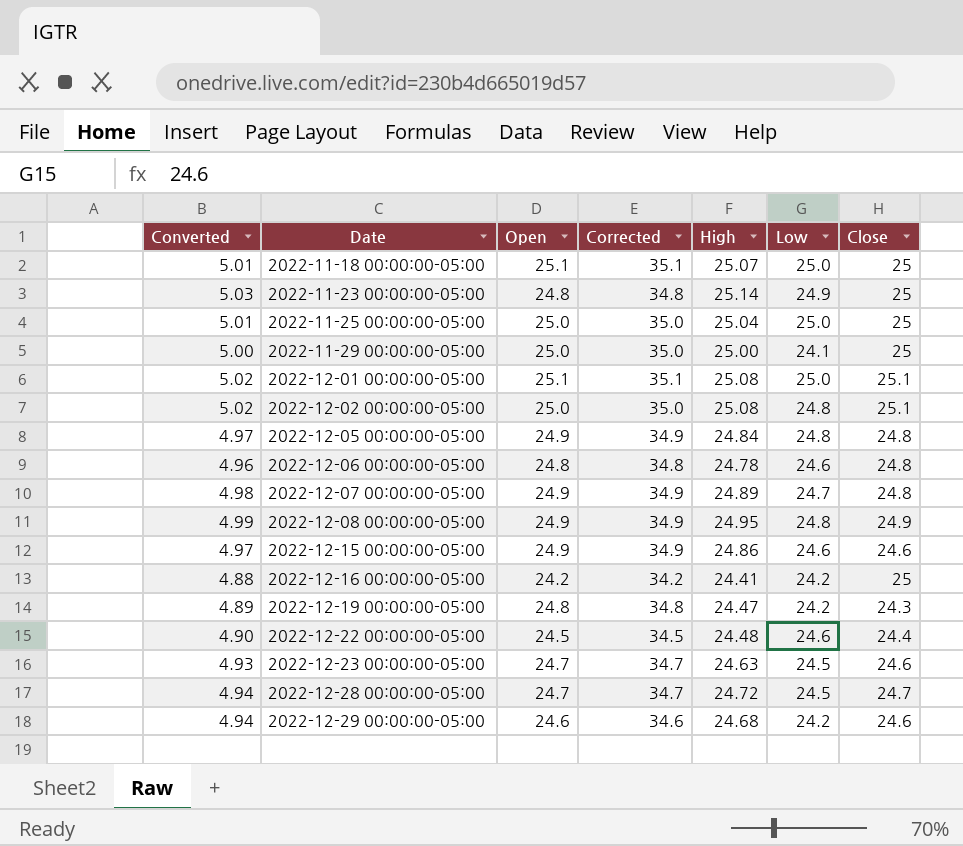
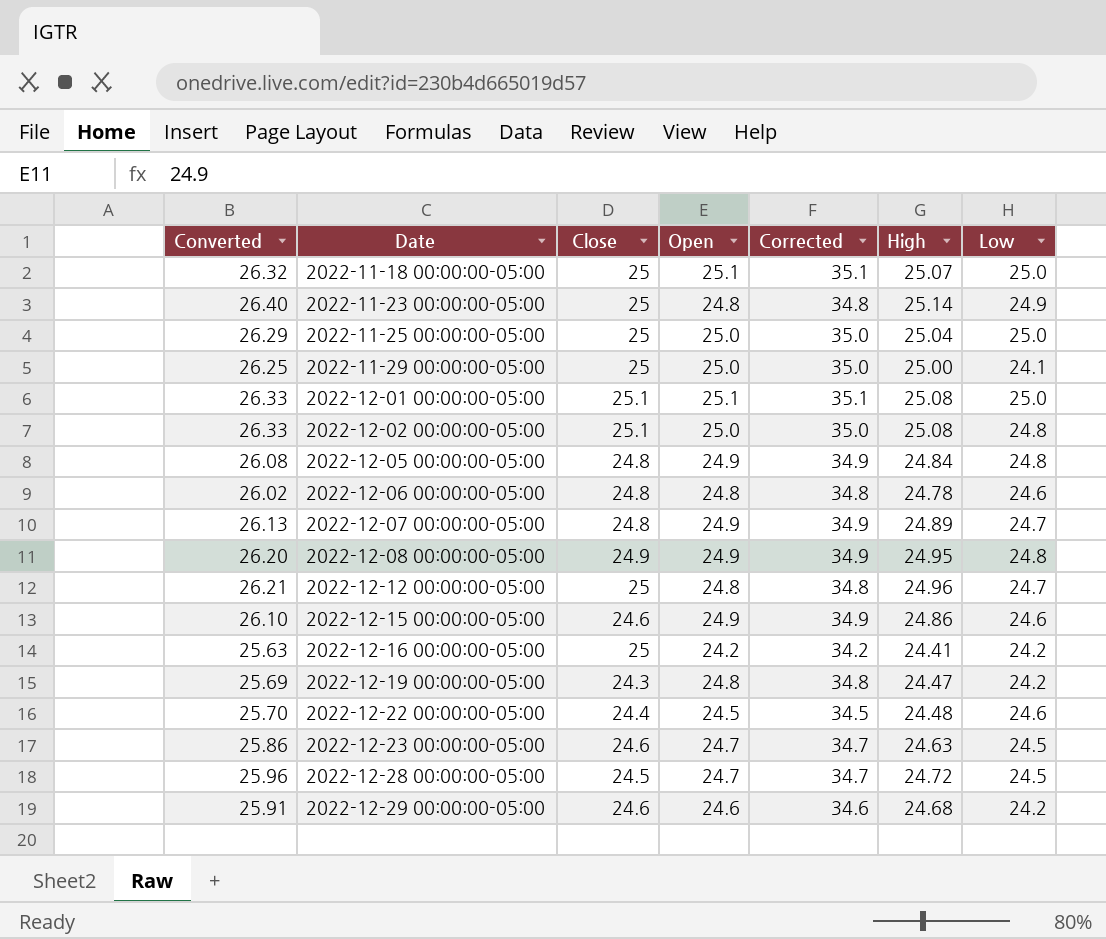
column Converted | formula: [High] * 0.2 -> [High] * 1.05
column Close | position: 7 -> 3
row 2022-12-12 00:00:00-05:00: none -> 26.21 | 25 | 24.8 | 34.8 | 24.96 | 24.7
2022-12-28 00:00:00-05:00 | Close: 24.7 -> 24.5

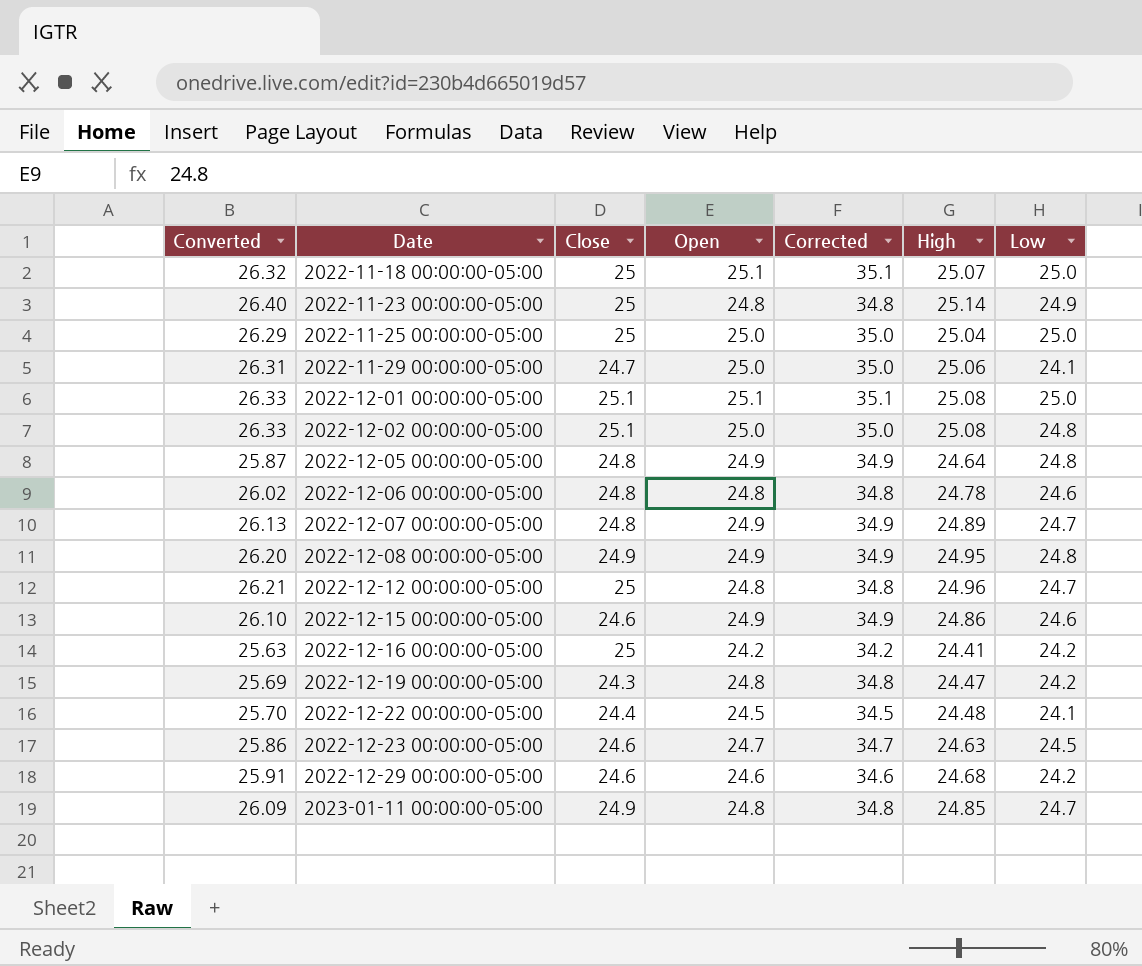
row 2022-12-28 00:00:00-05:00: 25.96 | 24.5 | 24.7 | 34.7 | 24.72 | 24.5 -> none
2022-11-29 00:00:00-05:00 | Converted: 26.25 -> 26.31
2022-11-29 00:00:00-05:00 | Close: 25 -> 24.7
2022-11-29 00:00:00-05:00 | High: 25.00 -> 25.06
2022-12-05 00:00:00-05:00 | Converted: 26.08 -> 25.87
2022-12-05 00:00:00-05:00 | High: 24.84 -> 24.64
2022-12-22 00:00:00-05:00 | Low: 24.6 -> 24.1
row 2023-01-11 00:00:00-05:00: none -> 26.09 | 24.9 | 24.8 | 34.8 | 24.85 | 24.7

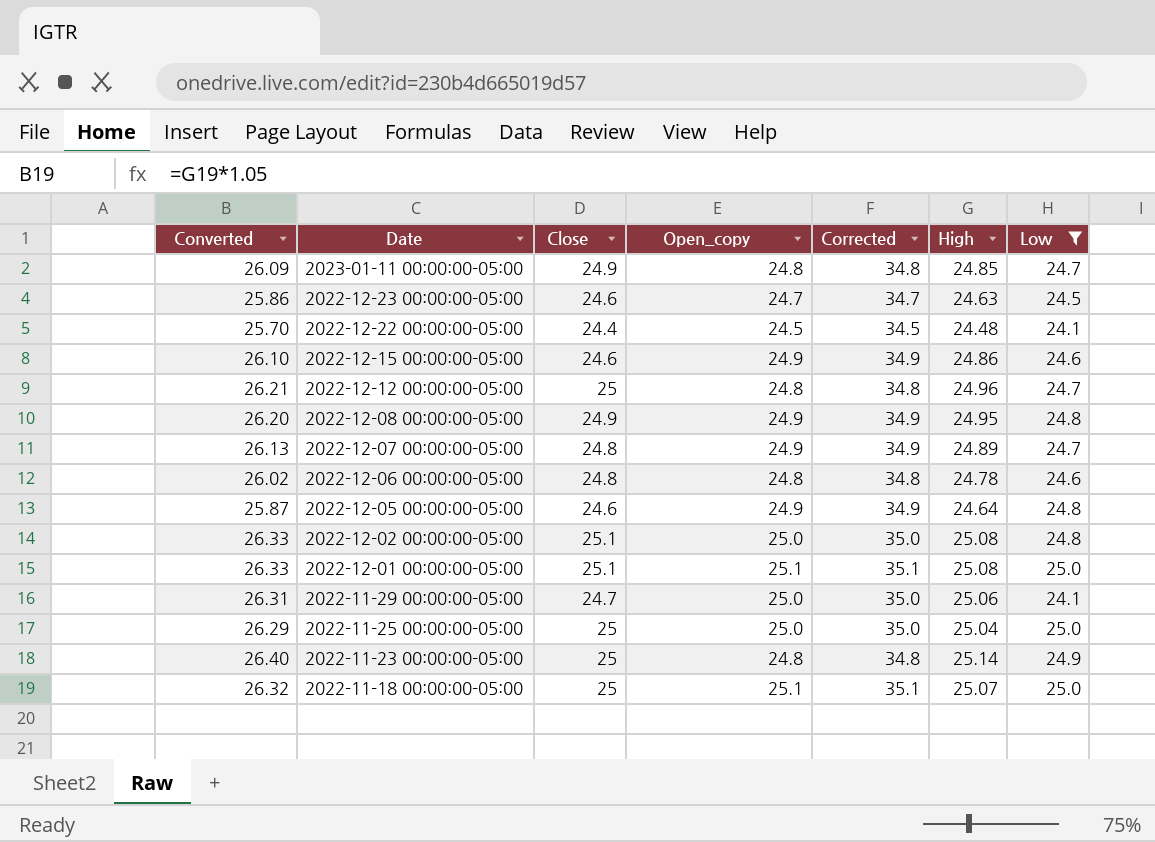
filter: none -> Low != 24.2
row order: Date ascending -> Date descending
column name: Open -> Open_copy
2022-12-05 00:00:00-05:00 | Close: 24.8 -> 24.6

